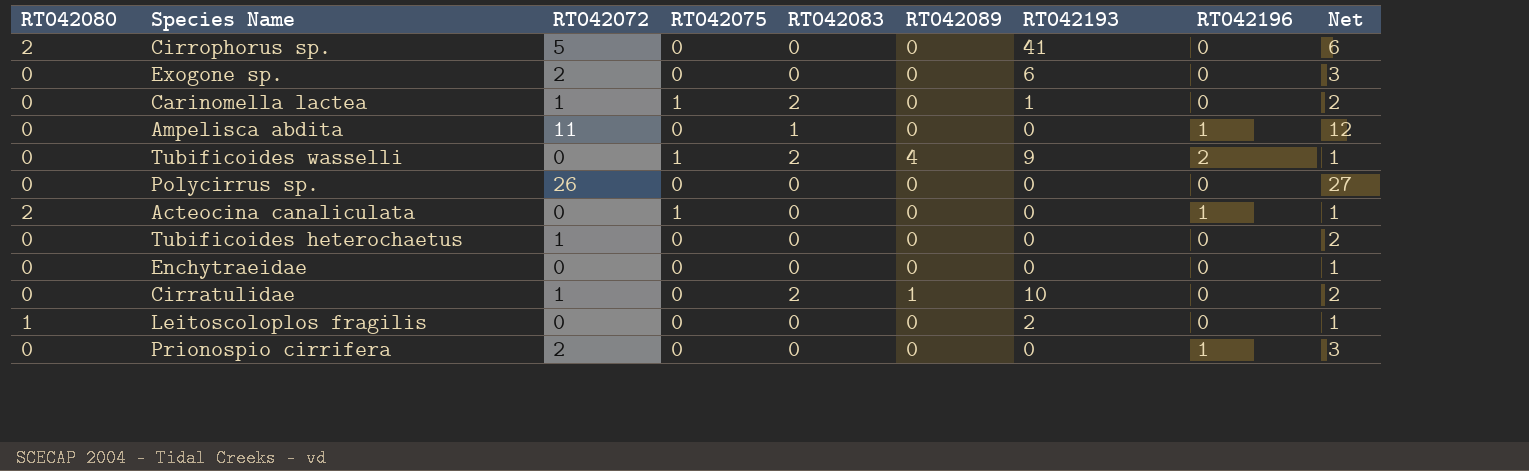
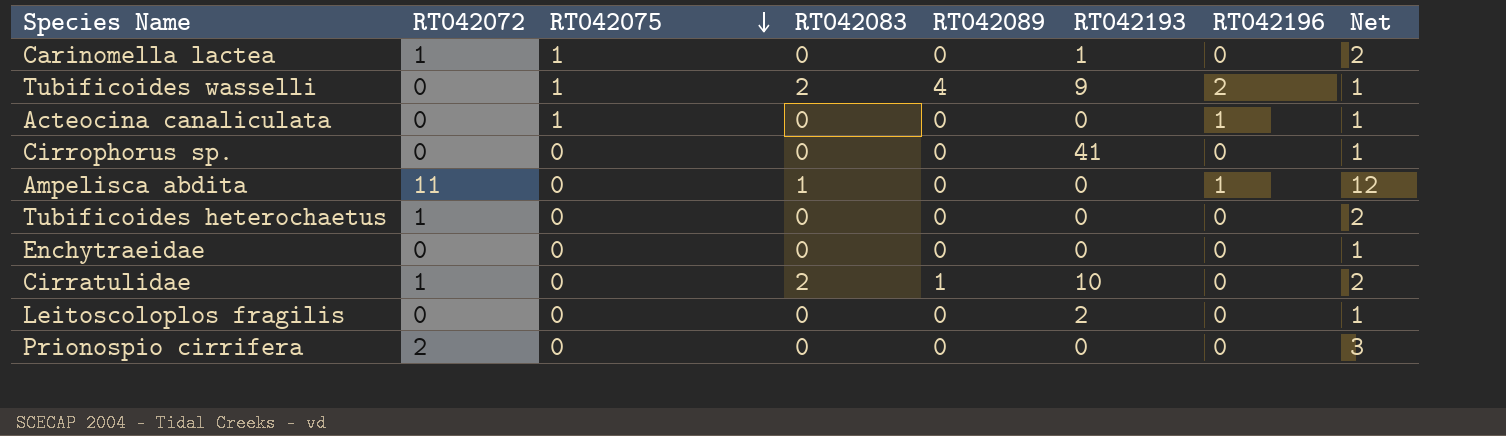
row order: none -> RT042075 descending
column RT042080 | position: 1 -> none
row Exogone sp.: 0 | 2 | 0 | 0 | 0 | 6 | 0 | 3 -> none
row Polycirrus sp.: 0 | 26 | 0 | 0 | 0 | 0 | 0 | 27 -> none
Carinomella lactea | RT042083: 2 -> 0
Cirrophorus sp. | RT042072: 5 -> 0
Cirrophorus sp. | Net: 6 -> 1
Prionospio cirrifera | RT042196: 1 -> 0

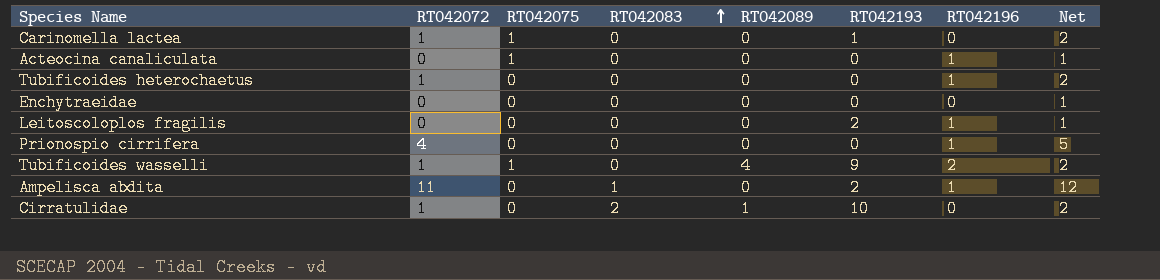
row order: RT042075 descending -> RT042083 ascending
row Cirrophorus sp.: 0 | 0 | 0 | 0 | 41 | 0 | 1 -> none
Tubificoides heterochaetus | RT042196: 0 -> 1
Leitoscoloplos fragilis | RT042196: 0 -> 1
Prionospio cirrifera | RT042072: 2 -> 4
Prionospio cirrifera | RT042196: 0 -> 1
Prionospio cirrifera | Net: 3 -> 5
Tubificoides wasselli | RT042072: 0 -> 1
Tubificoides wasselli | RT042083: 2 -> 0
Tubificoides wasselli | Net: 1 -> 2
Ampelisca abdita | RT042193: 0 -> 2

